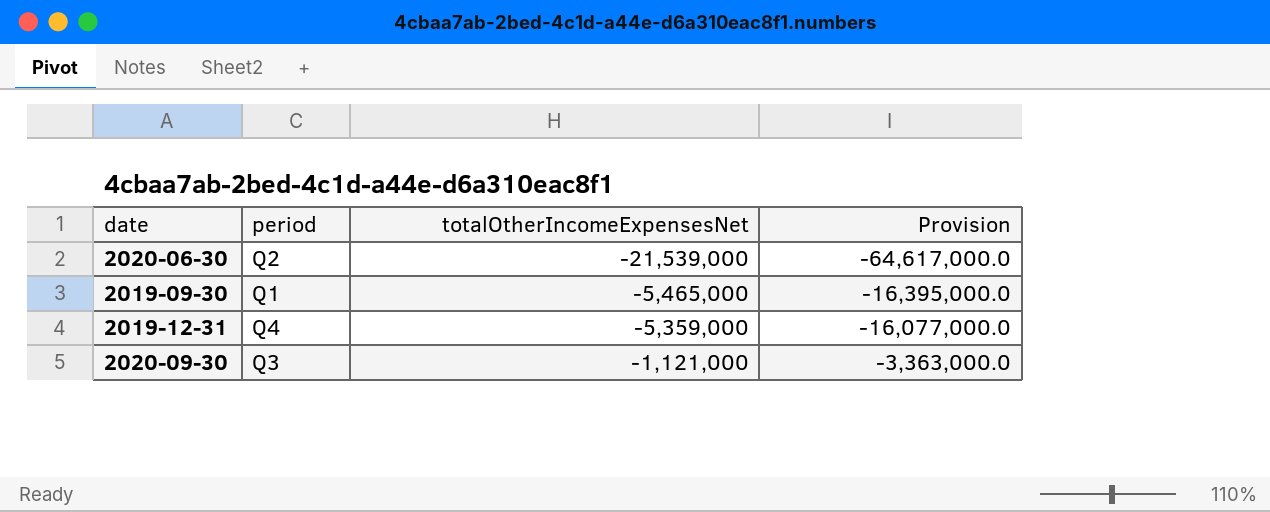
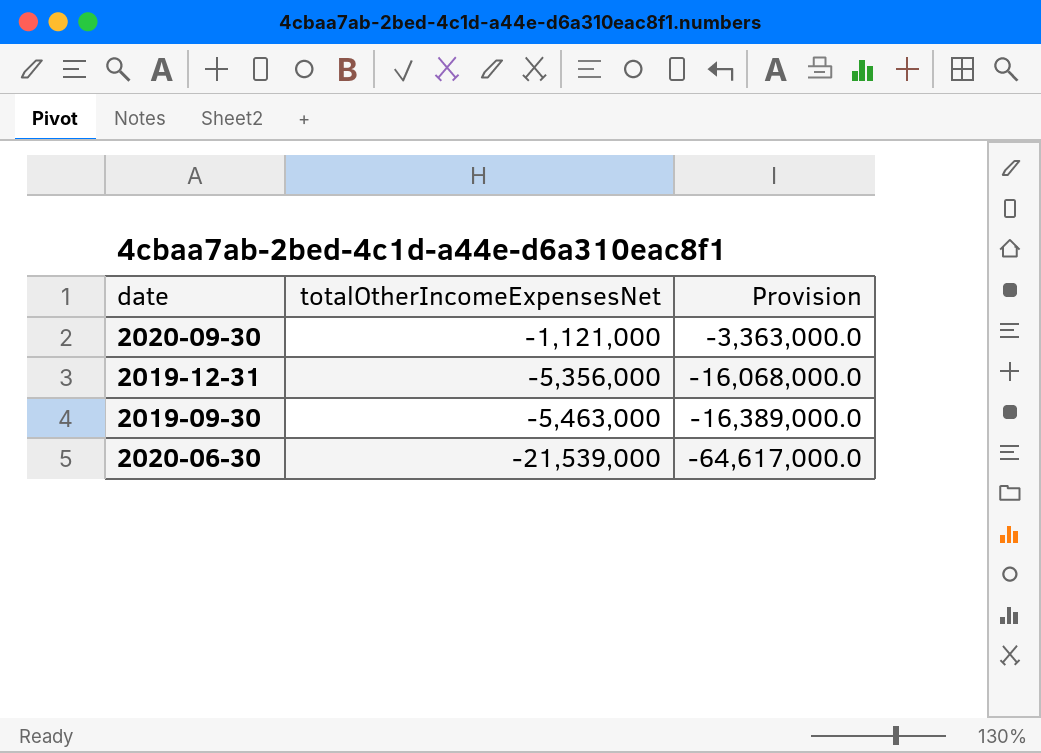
row order: totalOtherIncomeExpensesNet ascending -> totalOtherIncomeExpensesNet descending
column period | position: 2 -> none
2019-12-31 | totalOtherIncomeExpensesNet: -5,359,000 -> -5,356,000
2019-12-31 | Provision: -16,077,000.0 -> -16,068,000.0
2019-09-30 | totalOtherIncomeExpensesNet: -5,465,000 -> -5,463,000
2019-09-30 | Provision: -16,395,000.0 -> -16,389,000.0

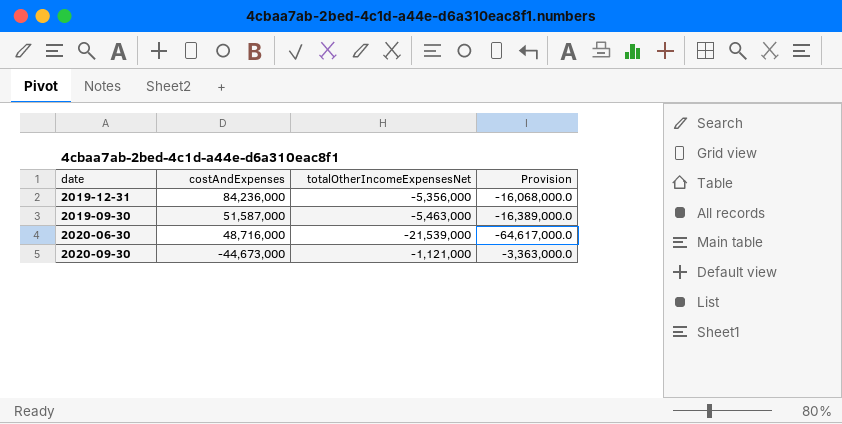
row order: totalOtherIncomeExpensesNet descending -> costAndExpenses descending
column costAndExpenses | position: none -> 2

